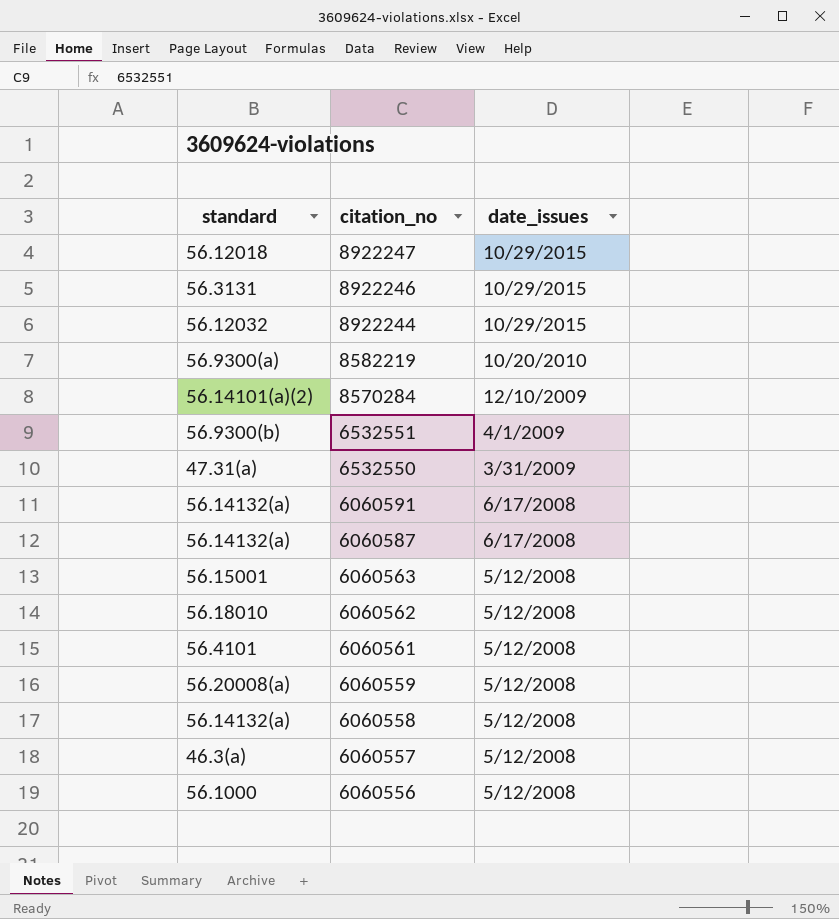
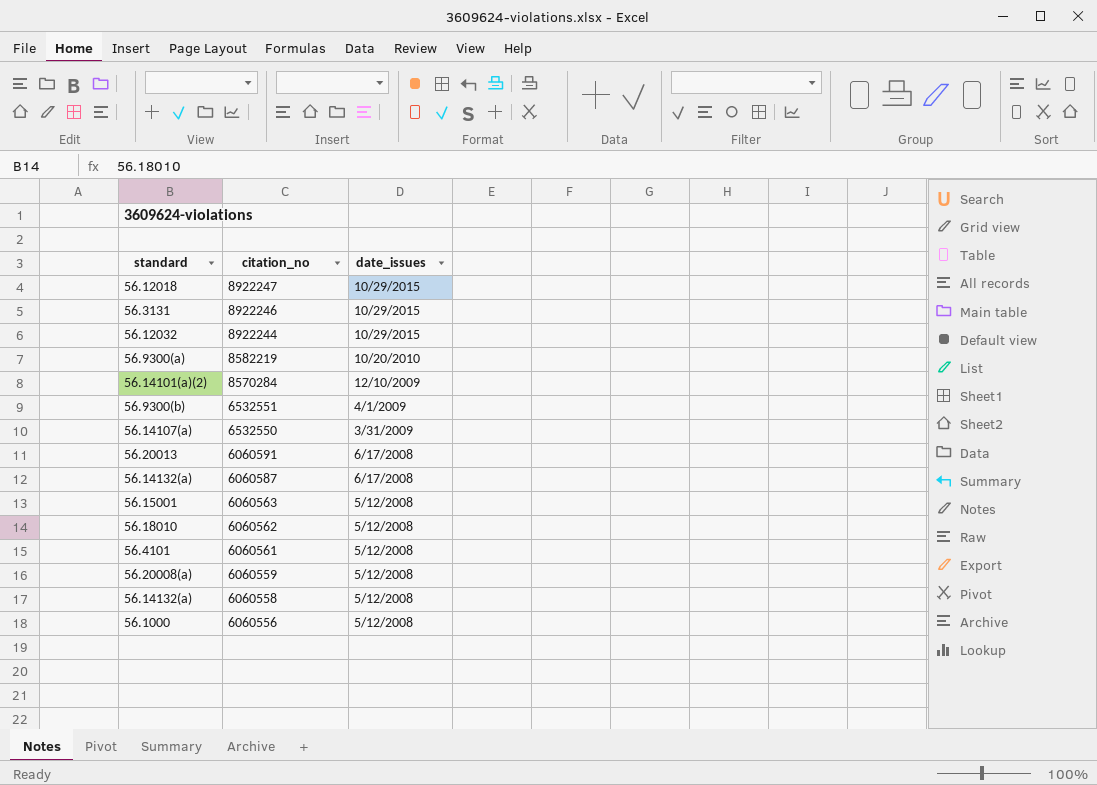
row 6060557: 46.3(a) | 5/12/2008 -> none
6532550 | standard: 47.31(a) -> 56.14107(a)
6060591 | standard: 56.14132(a) -> 56.20013

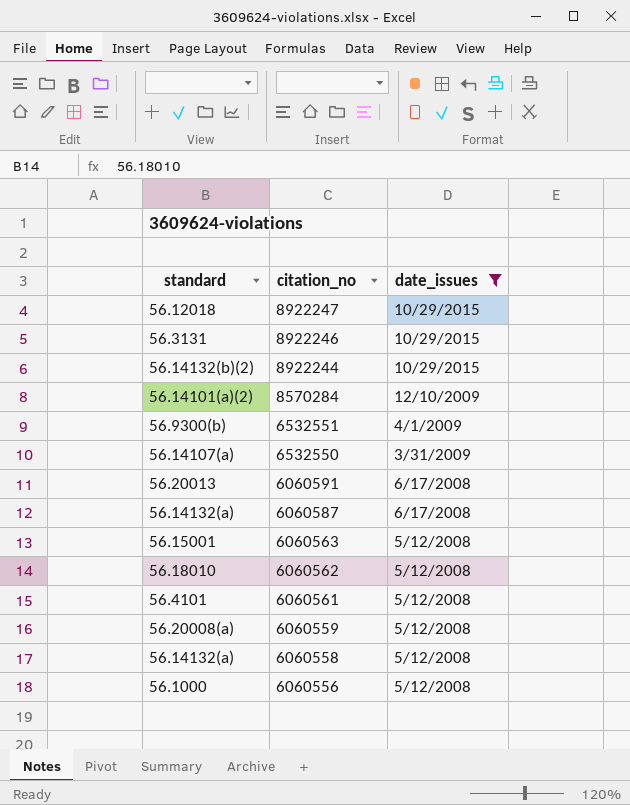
filter: none -> date_issues != 10/20/2010
8922244 | standard: 56.12032 -> 56.14132(b)(2)

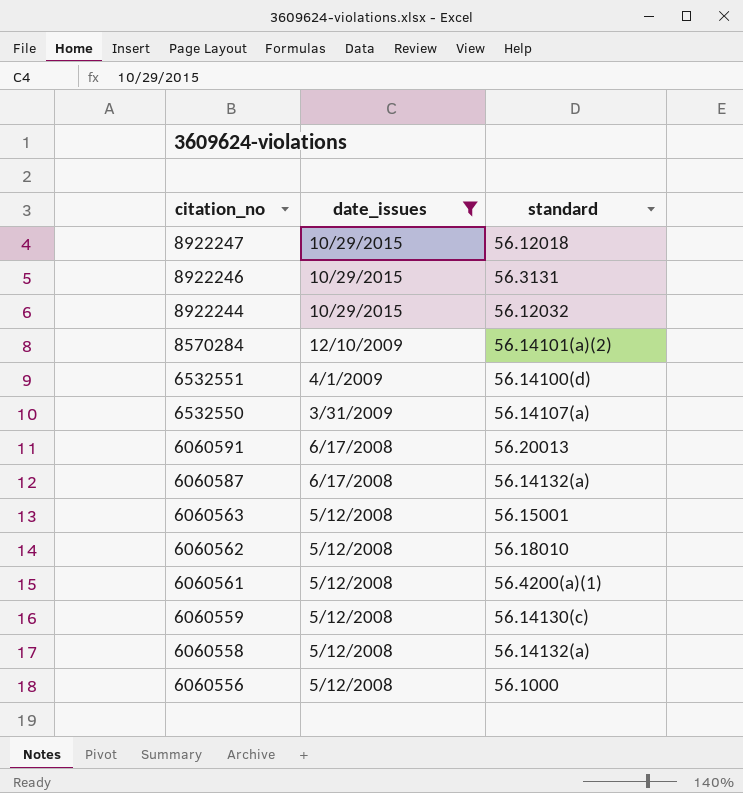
column standard | position: 1 -> 3
8922244 | standard: 56.14132(b)(2) -> 56.12032
6532551 | standard: 56.9300(b) -> 56.14100(d)
6060561 | standard: 56.4101 -> 56.4200(a)(1)
6060559 | standard: 56.20008(a) -> 56.14130(c)

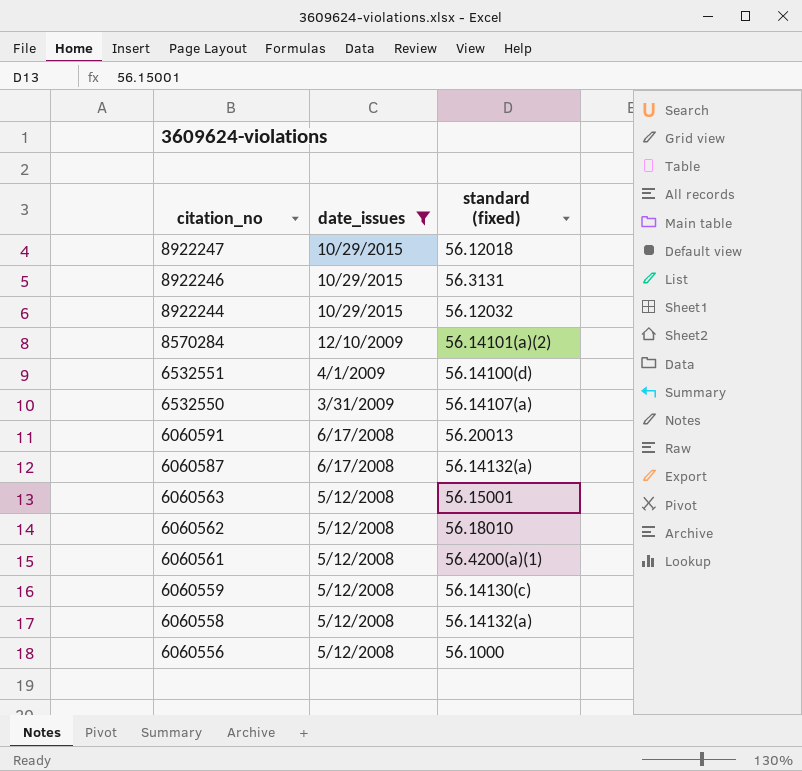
column name: standard -> standard (fixed)

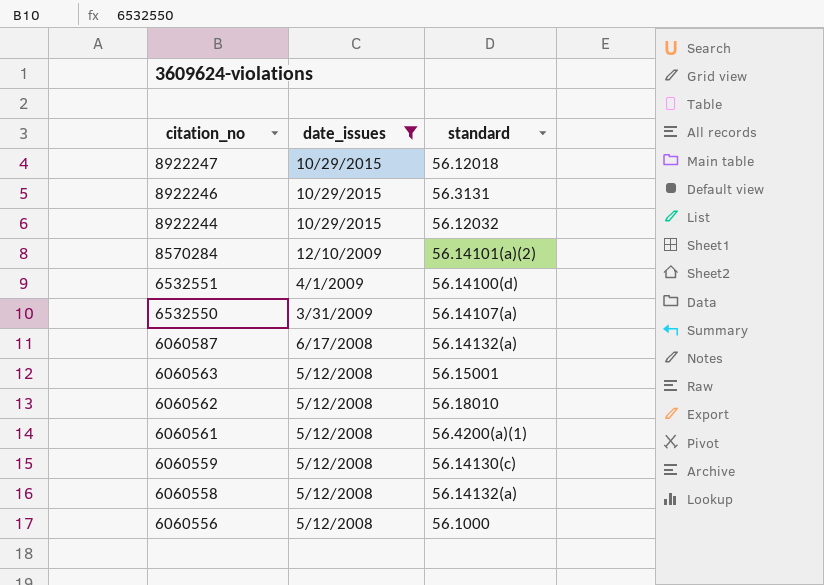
column name: standard (fixed) -> standard
row 6060591: 6/17/2008 | 56.20013 -> none

